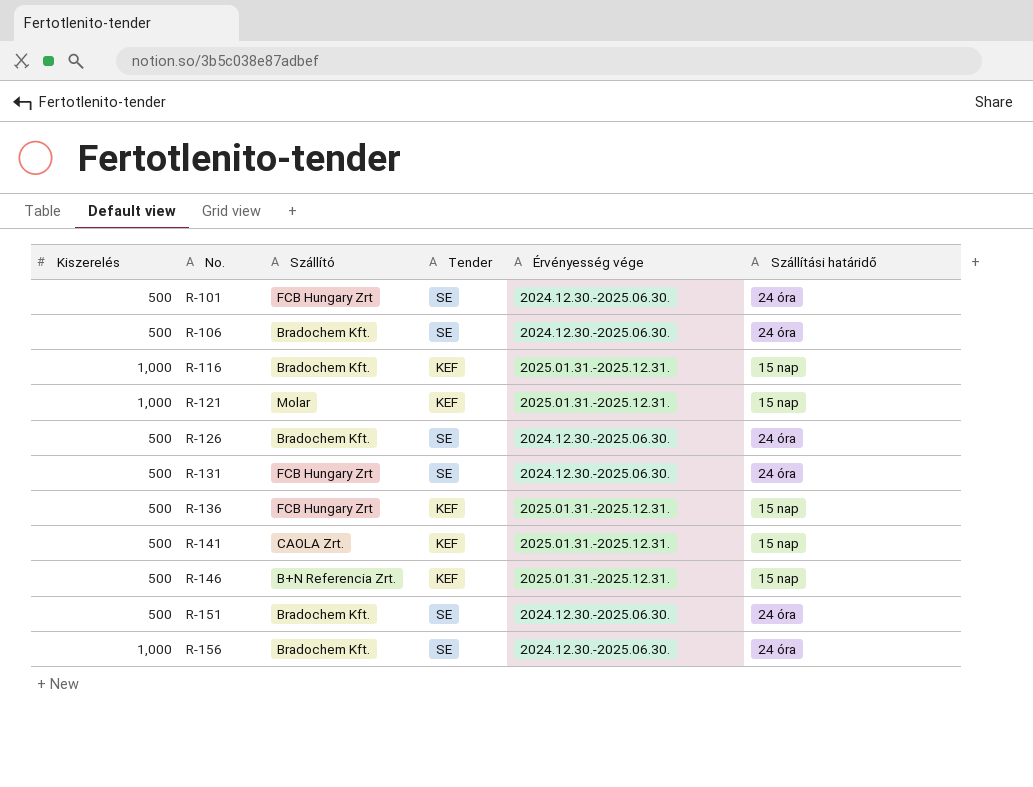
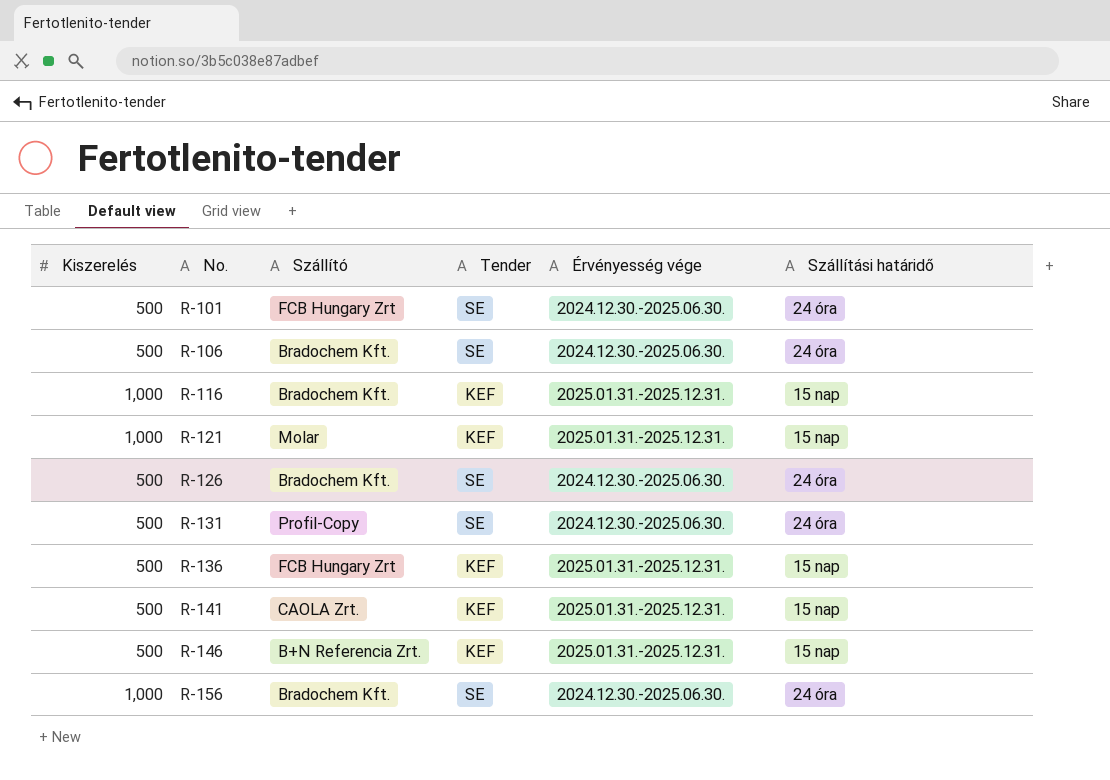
row R-151: 500 | Bradochem Kft. | SE | 2024.12.30.-2025.06.30. | 24 óra -> none
R-131 | Szállító: FCB Hungary Zrt -> Profil-Copy

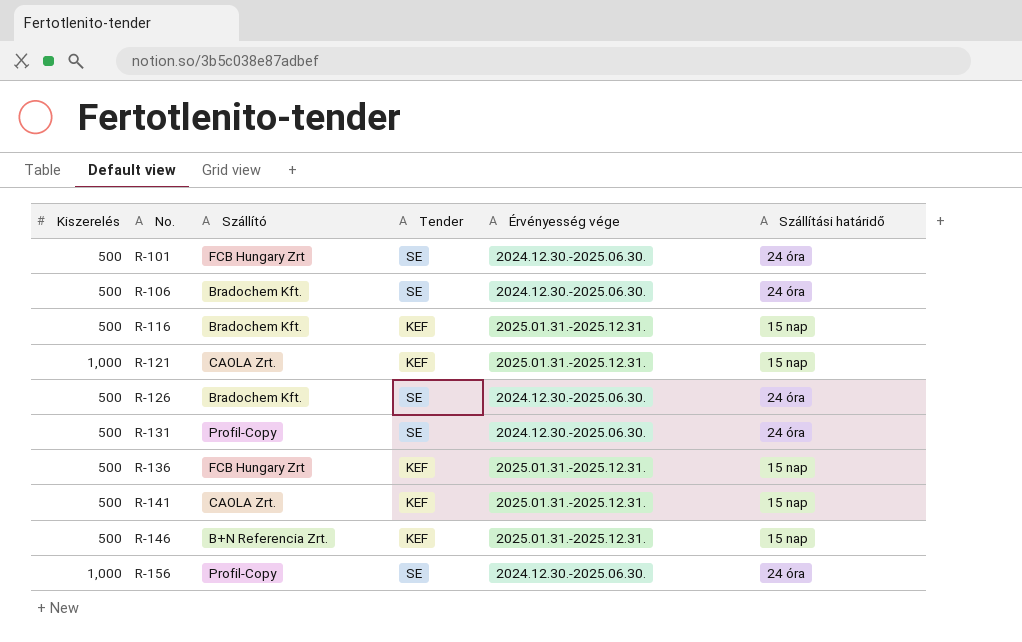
R-116 | Kiszerelés: 1,000 -> 500
R-121 | Szállító: Molar -> CAOLA Zrt.
R-156 | Szállító: Bradochem Kft. -> Profil-Copy

